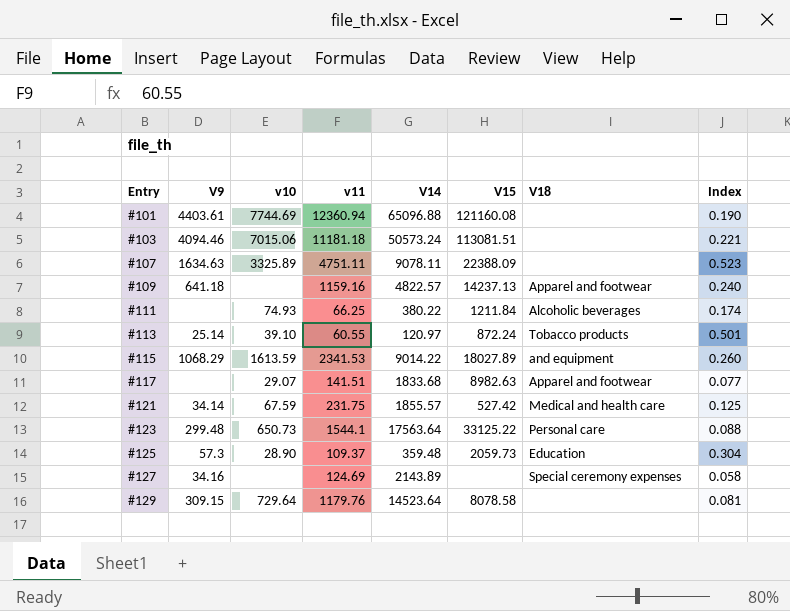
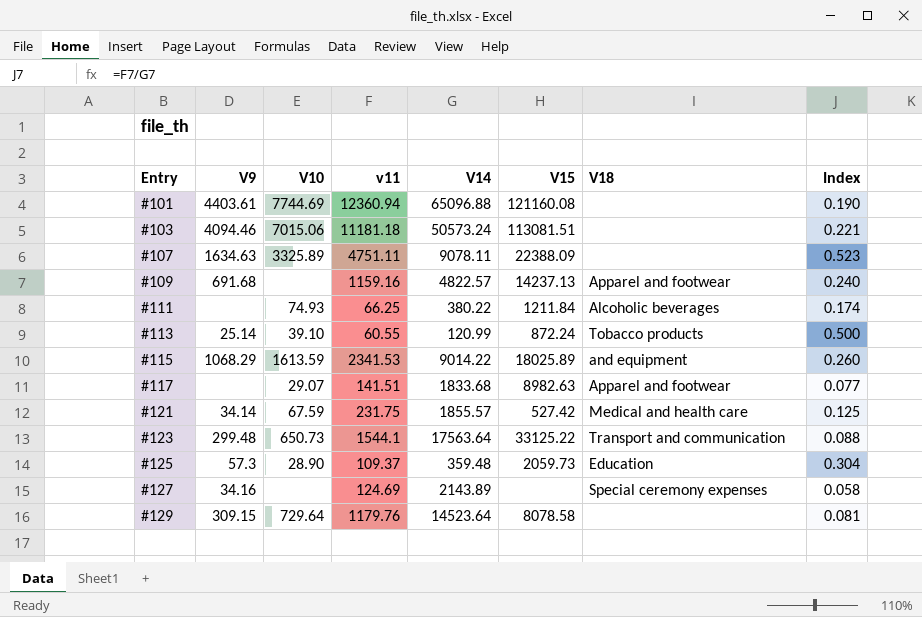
column name: v10 -> V10
#109 | V9: 641.18 -> 691.68
#113 | V14: 120.97 -> 120.99
#113 | Index: 0.501 -> 0.500
#115 | V15: 18027.89 -> 18025.89
#123 | V18: Personal care -> Transport and communication

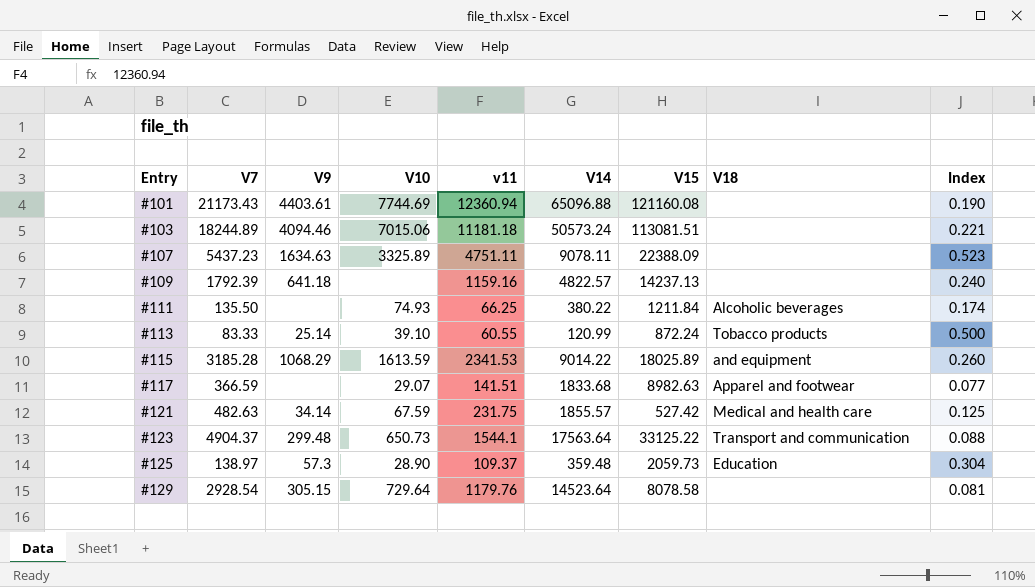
column V7 | position: none -> 2
row #127: 34.16 | none | 124.69 | 2143.89 | none | Special ceremony expenses | 0.058 -> none
#109 | V9: 691.68 -> 641.18
#109 | V18: Apparel and footwear -> none
#129 | V9: 309.15 -> 305.15

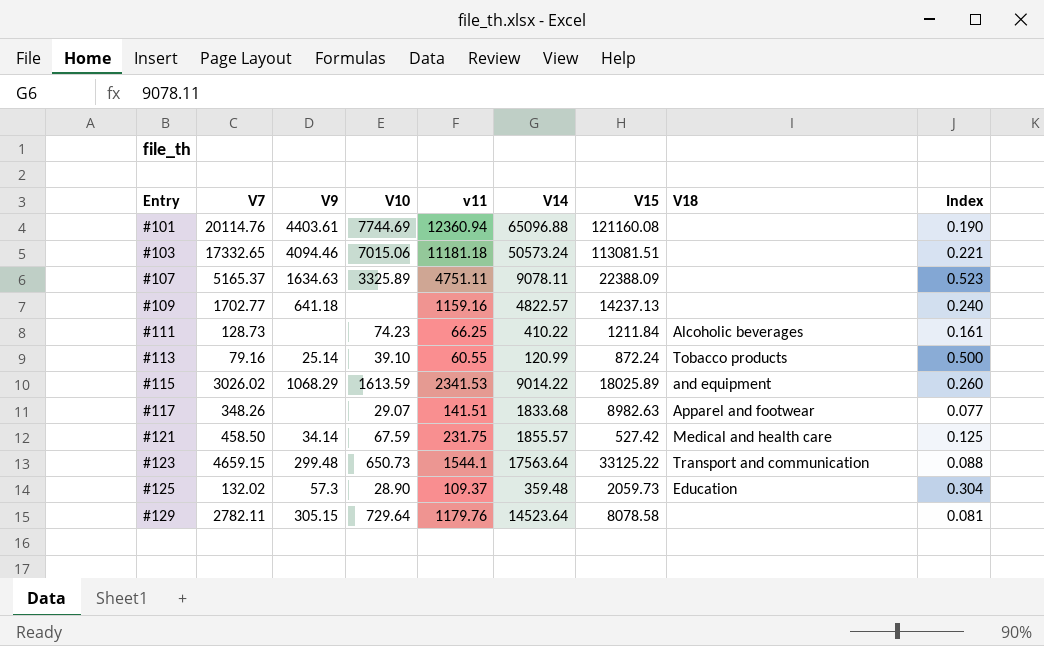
#101 | V7: 21173.43 -> 20114.76
#103 | V7: 18244.89 -> 17332.65
#107 | V7: 5437.23 -> 5165.37
#109 | V7: 1792.39 -> 1702.77
#111 | V7: 135.50 -> 128.73
#111 | V10: 74.93 -> 74.23
#111 | V14: 380.22 -> 410.22
#111 | Index: 0.174 -> 0.161
#113 | V7: 83.33 -> 79.16
#115 | V7: 3185.28 -> 3026.02
#117 | V7: 366.59 -> 348.26
#121 | V7: 482.63 -> 458.50
#123 | V7: 4904.37 -> 4659.15
#125 | V7: 138.97 -> 132.02
#129 | V7: 2928.54 -> 2782.11

